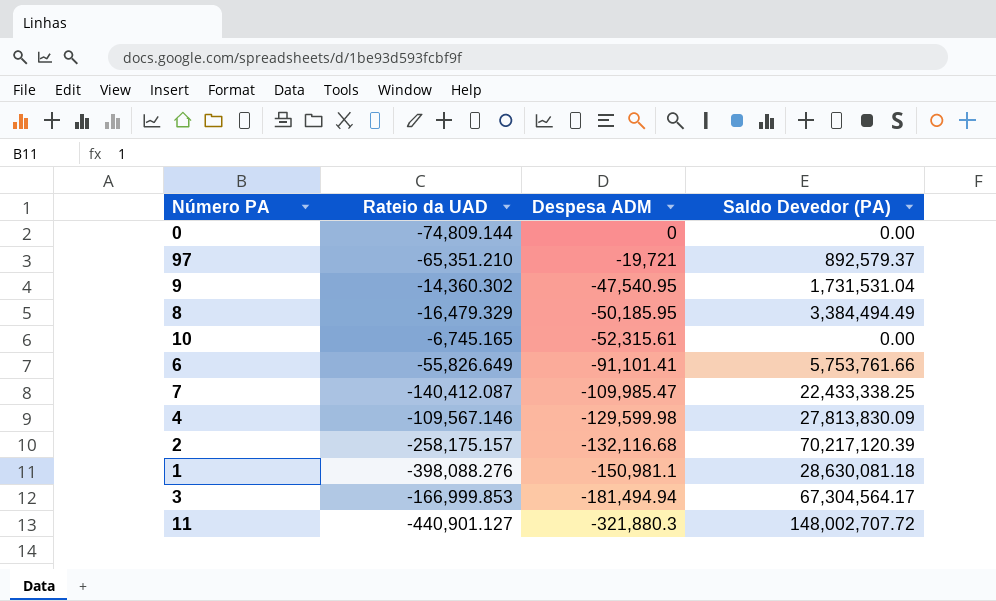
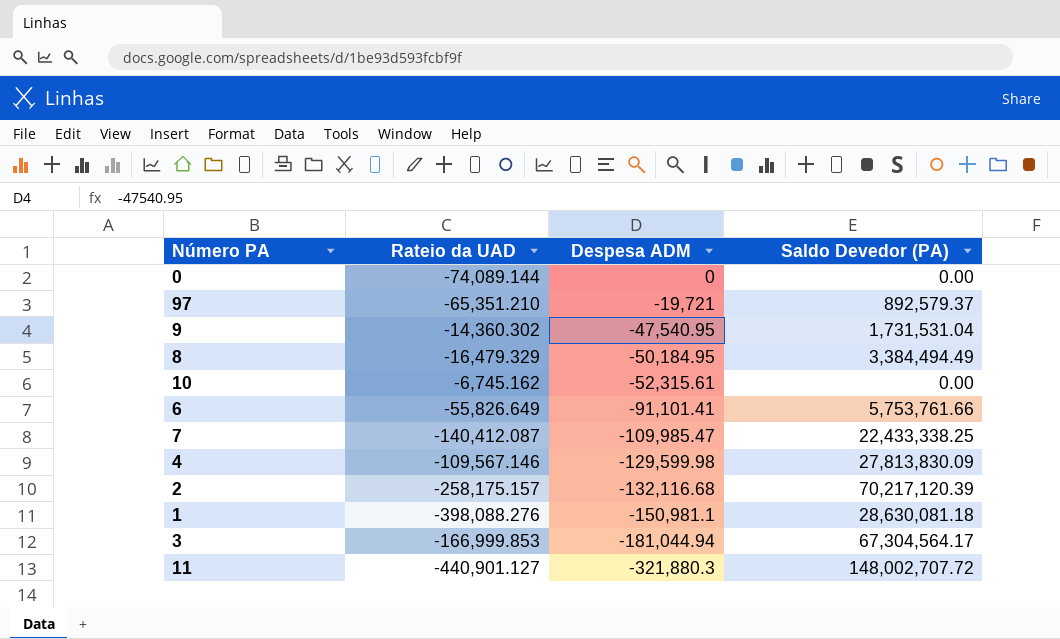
0 | Rateio da UAD: -74,809.144 -> -74,089.144
8 | Despesa ADM: -50,185.95 -> -50,184.95
10 | Rateio da UAD: -6,745.165 -> -6,745.162
3 | Despesa ADM: -181,494.94 -> -181,044.94

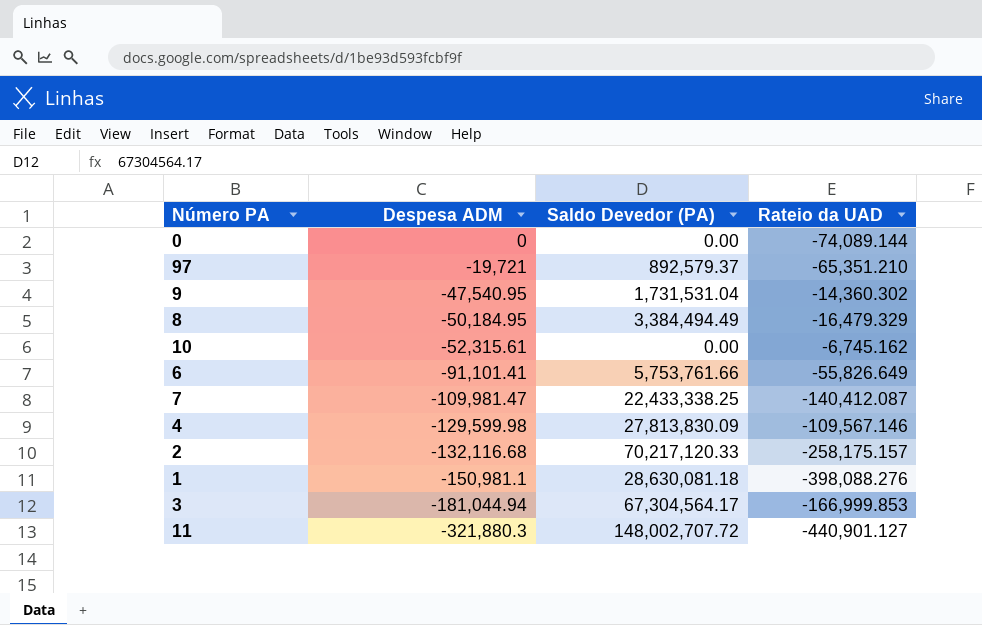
column Rateio da UAD | position: 2 -> 4
7 | Despesa ADM: -109,985.47 -> -109,981.47
2 | Saldo Devedor (PA): 70,217,120.39 -> 70,217,120.33

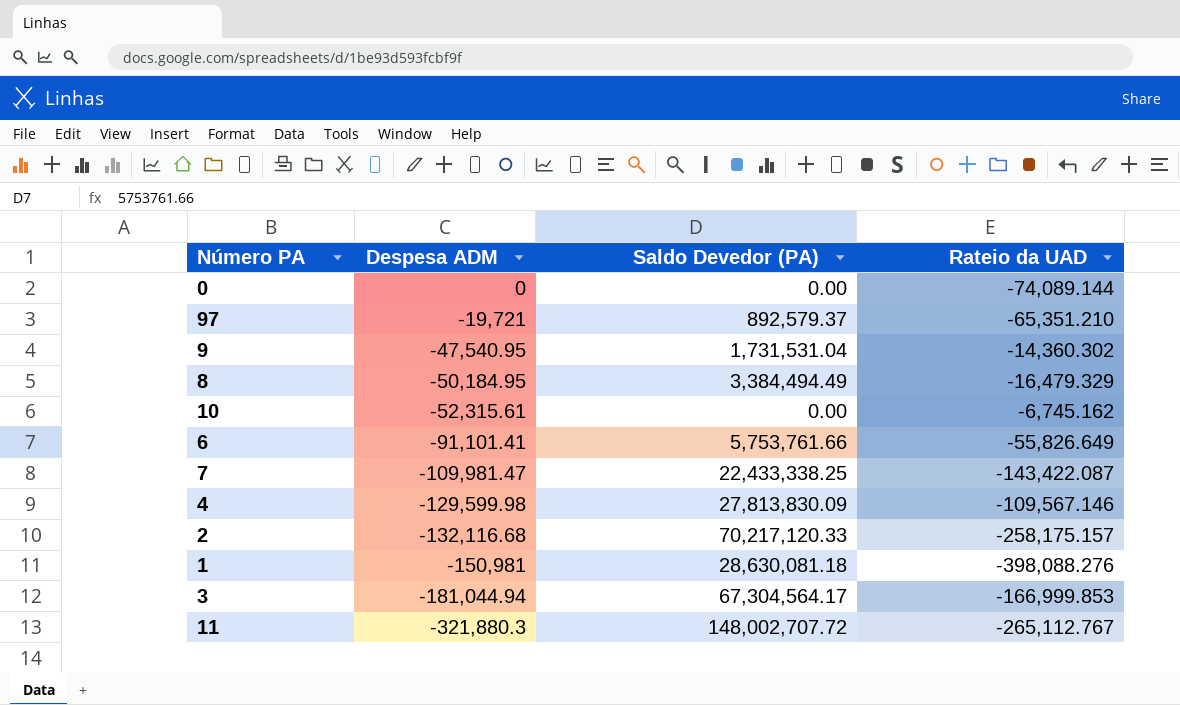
7 | Rateio da UAD: -140,412.087 -> -143,422.087
1 | Despesa ADM: -150,981.1 -> -150,981
11 | Rateio da UAD: -440,901.127 -> -265,112.767

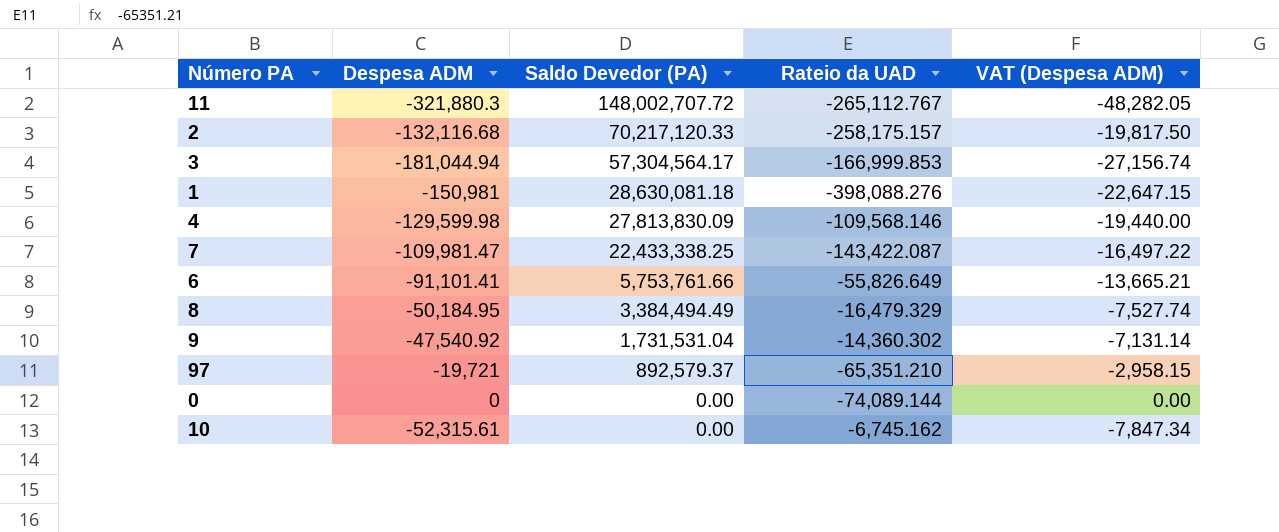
row order: Despesa ADM descending -> Saldo Devedor (PA) descending
column VAT (Despesa ADM) | formula: none -> [Despesa ADM] * 0.15
3 | Saldo Devedor (PA): 67,304,564.17 -> 57,304,564.17
4 | Rateio da UAD: -109,567.146 -> -109,568.146
9 | Despesa ADM: -47,540.95 -> -47,540.92

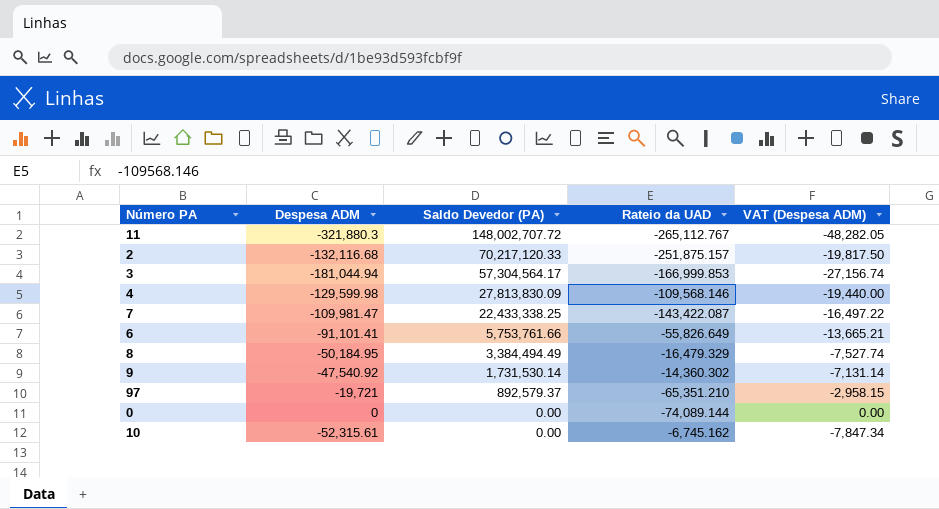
row 1: -150,981 | 28,630,081.18 | -398,088.276 | -22,647.15 -> none
2 | Rateio da UAD: -258,175.157 -> -251,875.157
9 | Saldo Devedor (PA): 1,731,531.04 -> 1,731,530.14

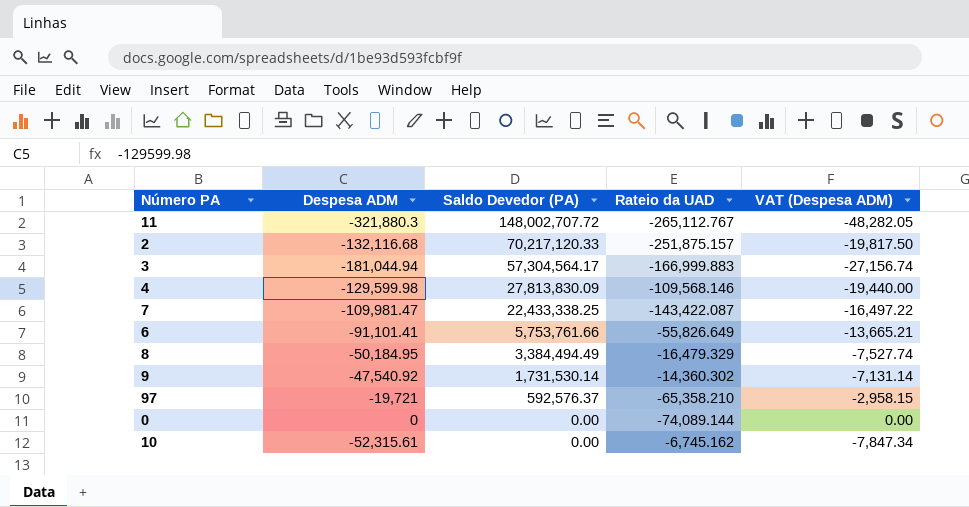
3 | Rateio da UAD: -166,999.853 -> -166,999.883
97 | Saldo Devedor (PA): 892,579.37 -> 592,576.37
97 | Rateio da UAD: -65,351.210 -> -65,358.210

